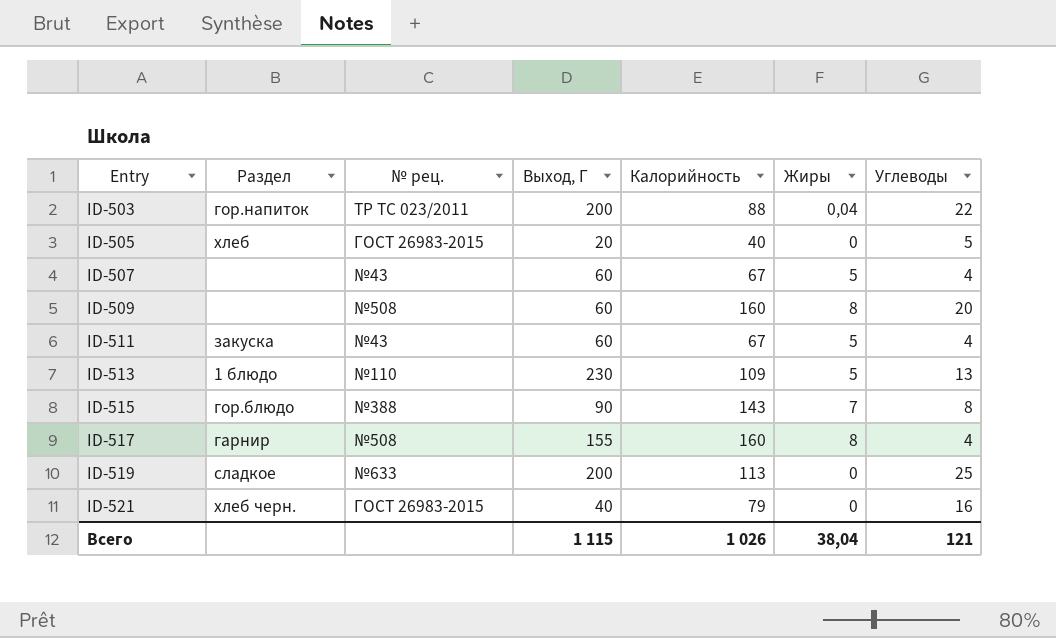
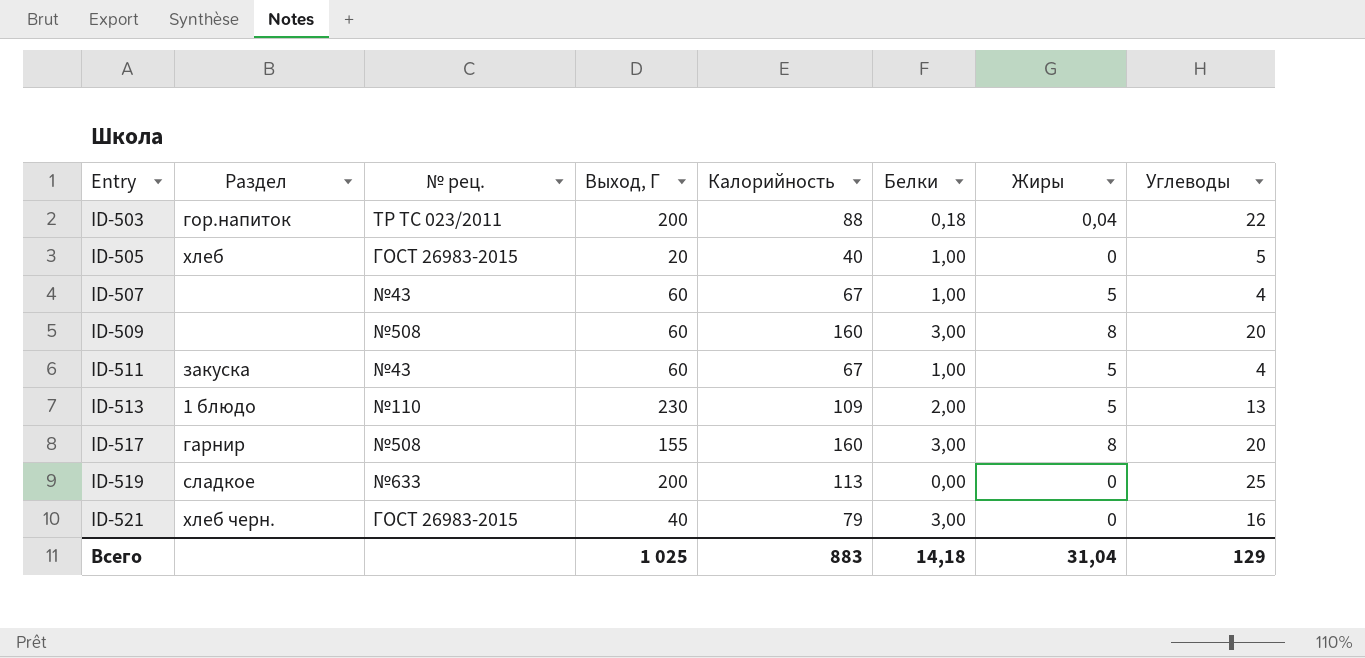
column Белки | position: none -> 6
row ID-515: гор.блюдо | №388 | 90 | 143 | 7 | 8 -> none
ID-517 | Углеводы: 4 -> 20
Всего | Выход, Г: 1 115 -> 1 025
Всего | Калорийность: 1 026 -> 883
Всего | Жиры: 38,04 -> 31,04
Всего | Углеводы: 121 -> 129

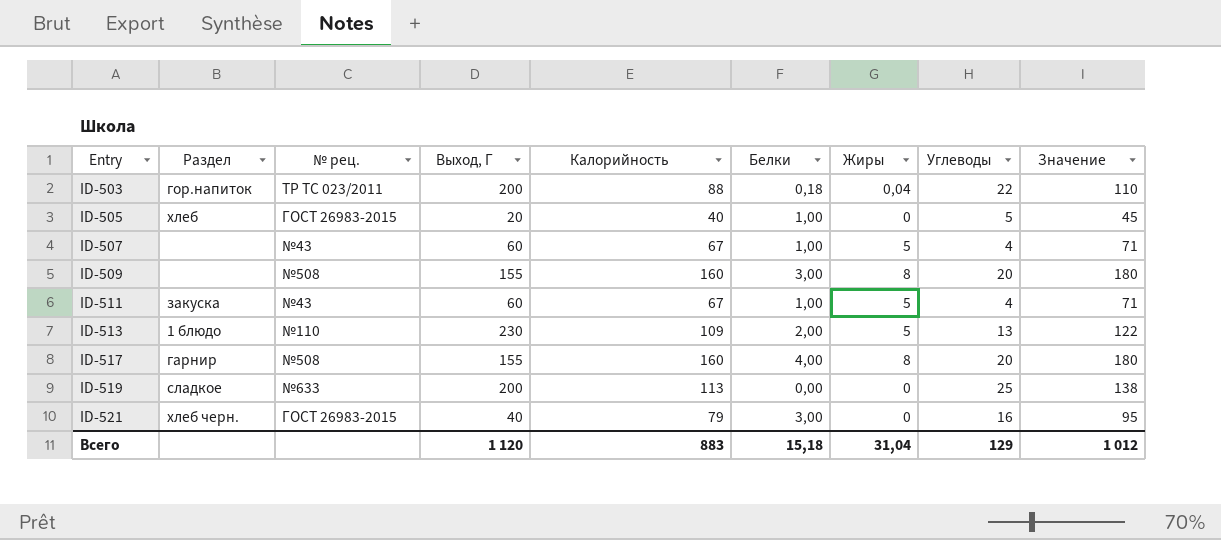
column Значение | formula: none -> [Калорийность] + [Углеводы]
ID-509 | Выход, Г: 60 -> 155
ID-517 | Белки: 3,00 -> 4,00
Всего | Выход, Г: 1 025 -> 1 120
Всего | Белки: 14,18 -> 15,18

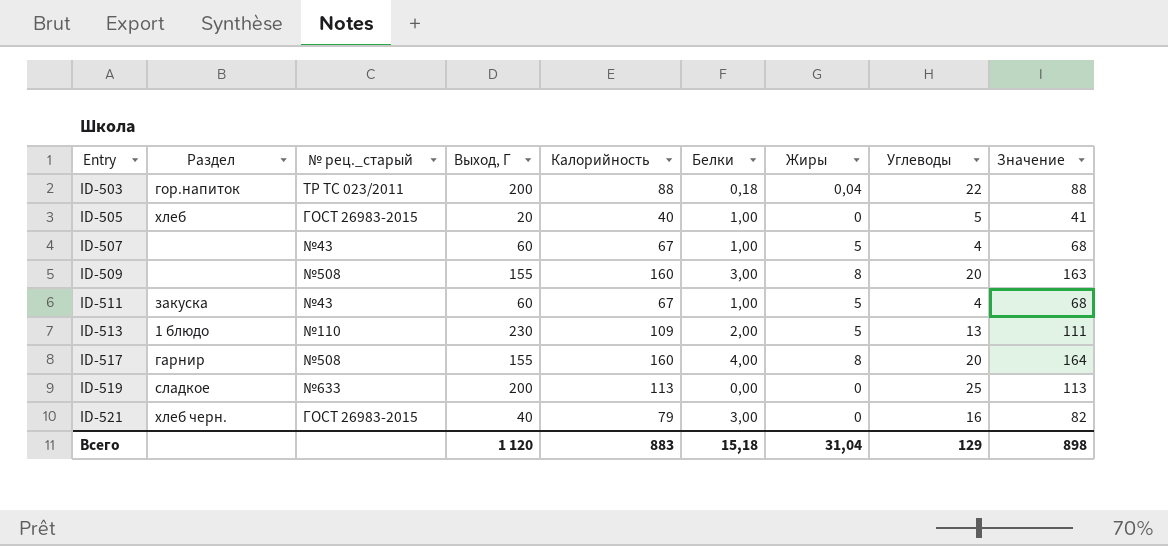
column name: № рец. -> № рец._старый
column Значение | formula: [Калорийность] + [Углеводы] -> [Калорийность] + [Белки]
Всего | Значение: 1 012 -> 898

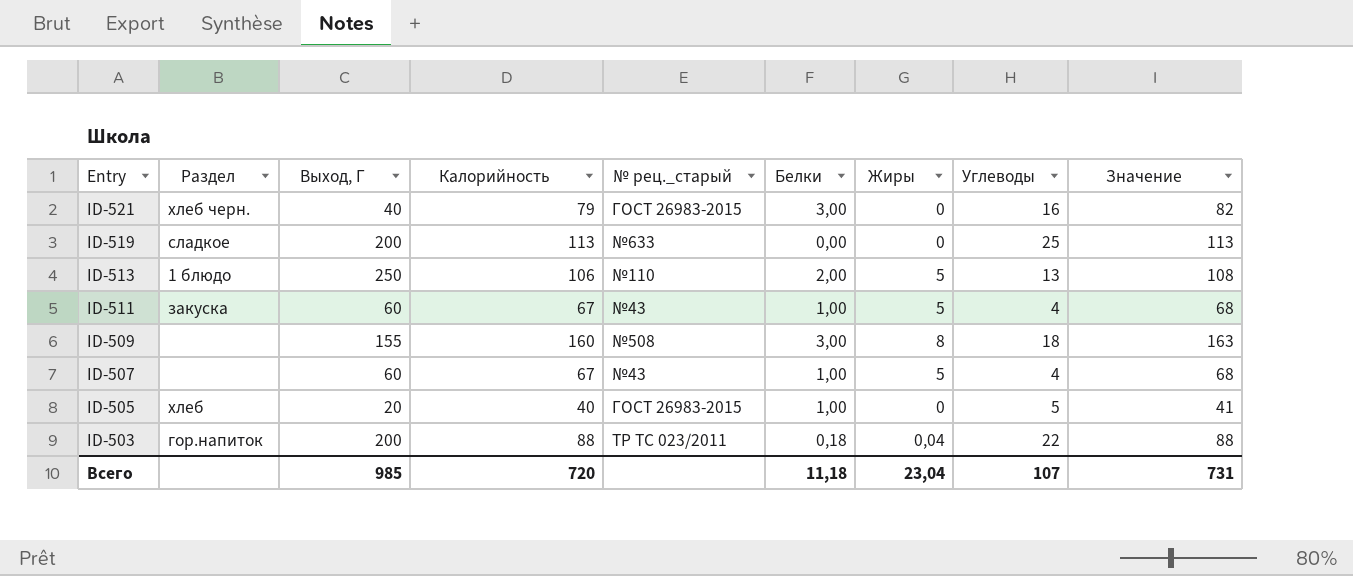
row order: Entry ascending -> Entry descending
column № рец._старый | position: 3 -> 5
row ID-517: гарнир | №508 | 155 | 160 | 4,00 | 8 | 20 | 164 -> none
ID-513 | Выход, Г: 230 -> 250
ID-513 | Калорийность: 109 -> 106
ID-513 | Значение: 111 -> 108
ID-509 | Углеводы: 20 -> 18
Всего | Выход, Г: 1 120 -> 985
Всего | Калорийность: 883 -> 720
Всего | Белки: 15,18 -> 11,18
Всего | Жиры: 31,04 -> 23,04
Всего | Углеводы: 129 -> 107
Всего | Значение: 898 -> 731

